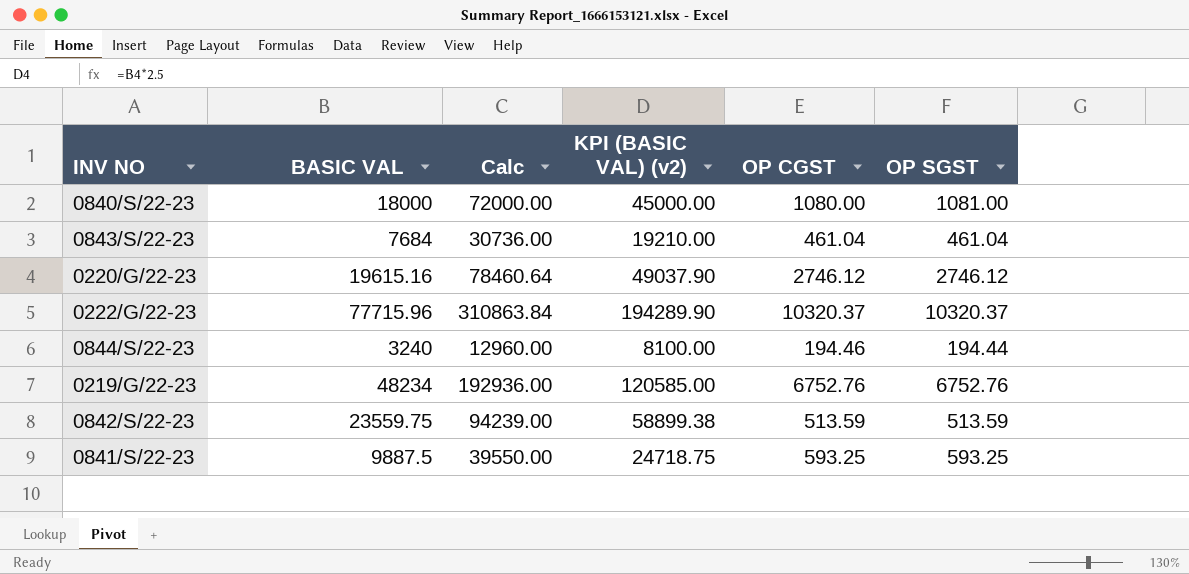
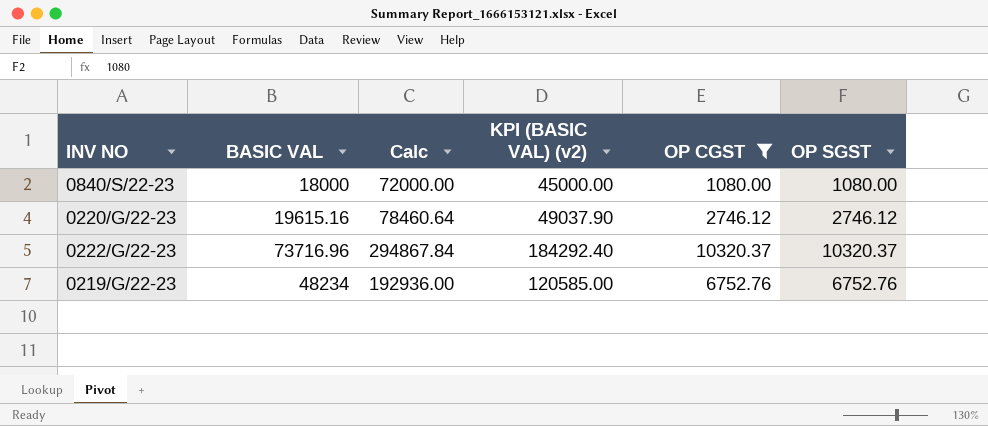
filter: none -> OP CGST >= 1080.00
0840/S/22-23 | OP SGST: 1081.00 -> 1080.00
0222/G/22-23 | BASIC VAL: 77715.96 -> 73716.96
0222/G/22-23 | Calc: 310863.84 -> 294867.84
0222/G/22-23 | KPI (BASIC VAL) (v2): 194289.90 -> 184292.40

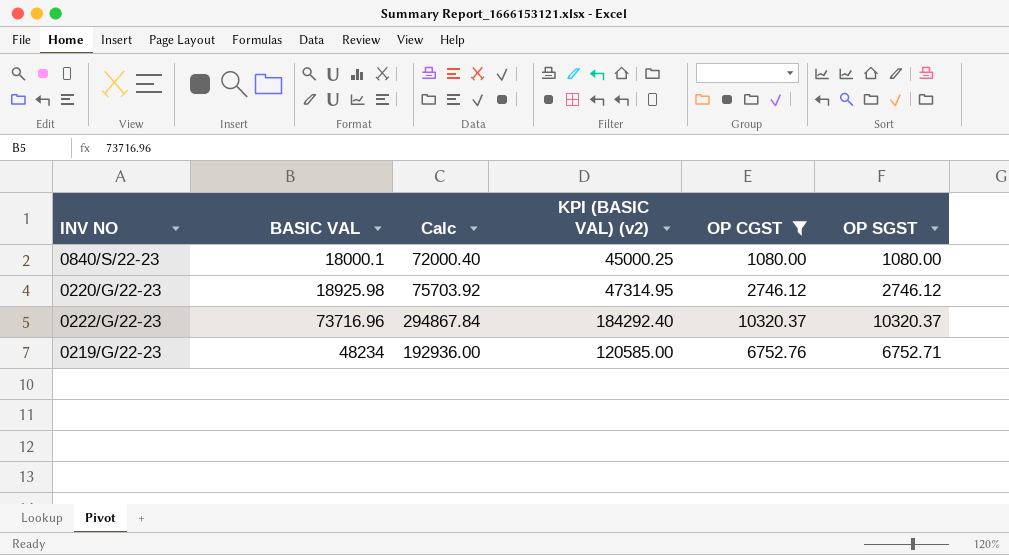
0840/S/22-23 | BASIC VAL: 18000 -> 18000.1
0840/S/22-23 | Calc: 72000.00 -> 72000.40
0840/S/22-23 | KPI (BASIC VAL) (v2): 45000.00 -> 45000.25
0220/G/22-23 | BASIC VAL: 19615.16 -> 18925.98
0220/G/22-23 | Calc: 78460.64 -> 75703.92
0220/G/22-23 | KPI (BASIC VAL) (v2): 49037.90 -> 47314.95
0219/G/22-23 | OP SGST: 6752.76 -> 6752.71

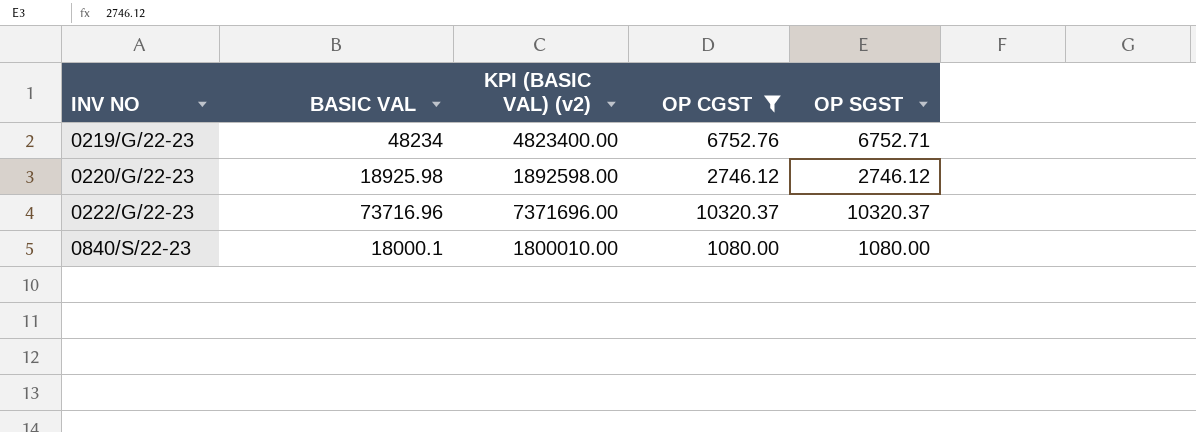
row order: none -> INV NO ascending
column Calc | formula: [BASIC VAL] * 4 -> none
column KPI (BASIC VAL) (v2) | formula: [BASIC VAL] * 2.5 -> [BASIC VAL] * 100

